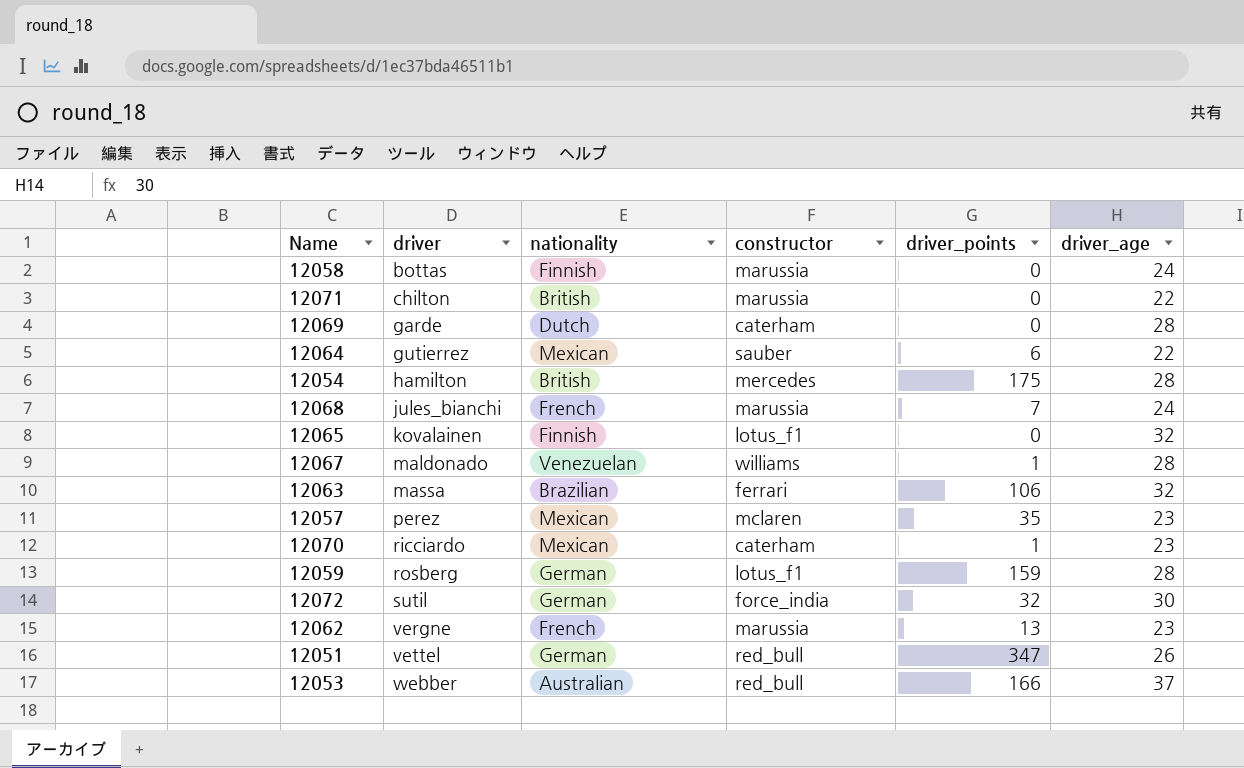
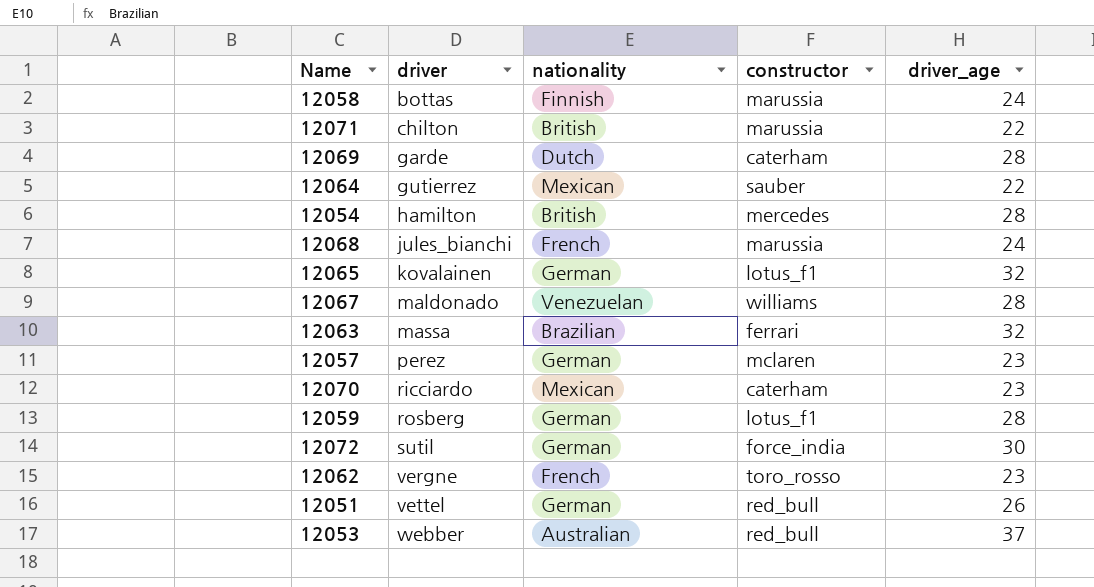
column driver_points | position: 5 -> none
12065 | nationality: Finnish -> German
12057 | nationality: Mexican -> German
12062 | constructor: marussia -> toro_rosso

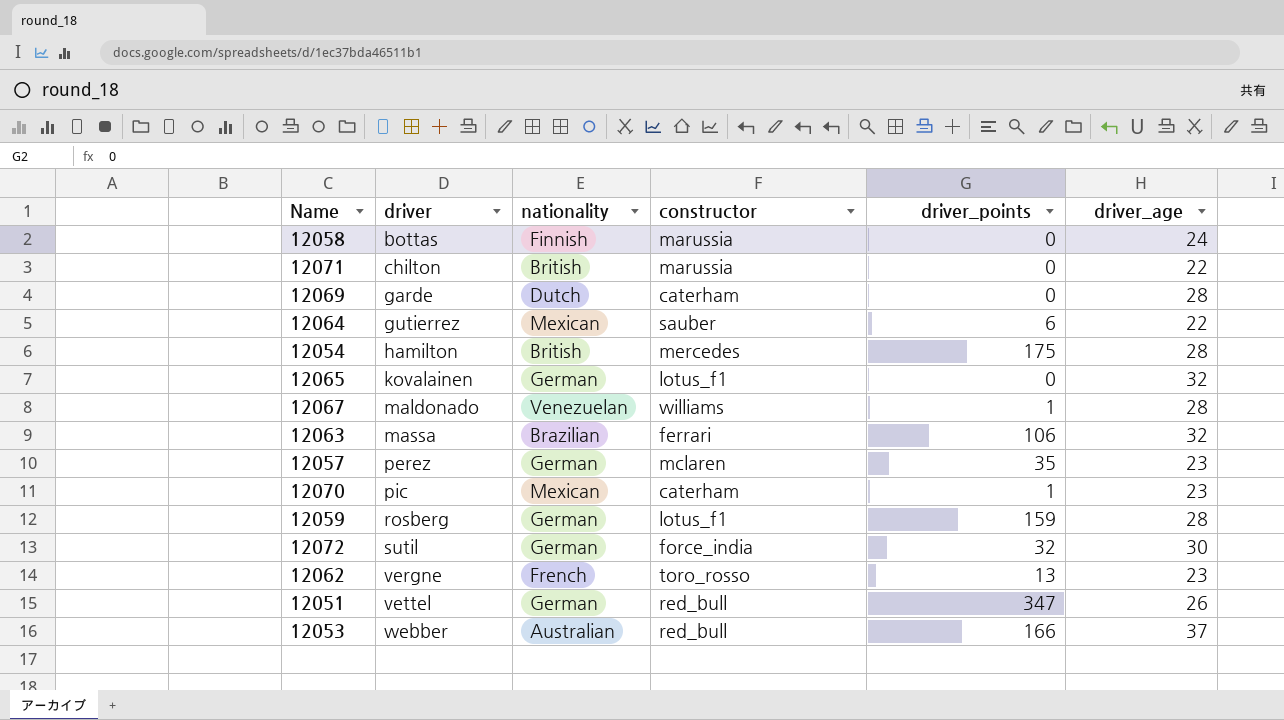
column driver_points | position: none -> 5
row 12068: jules_bianchi | French | marussia | 24 -> none
12070 | driver: ricciardo -> pic

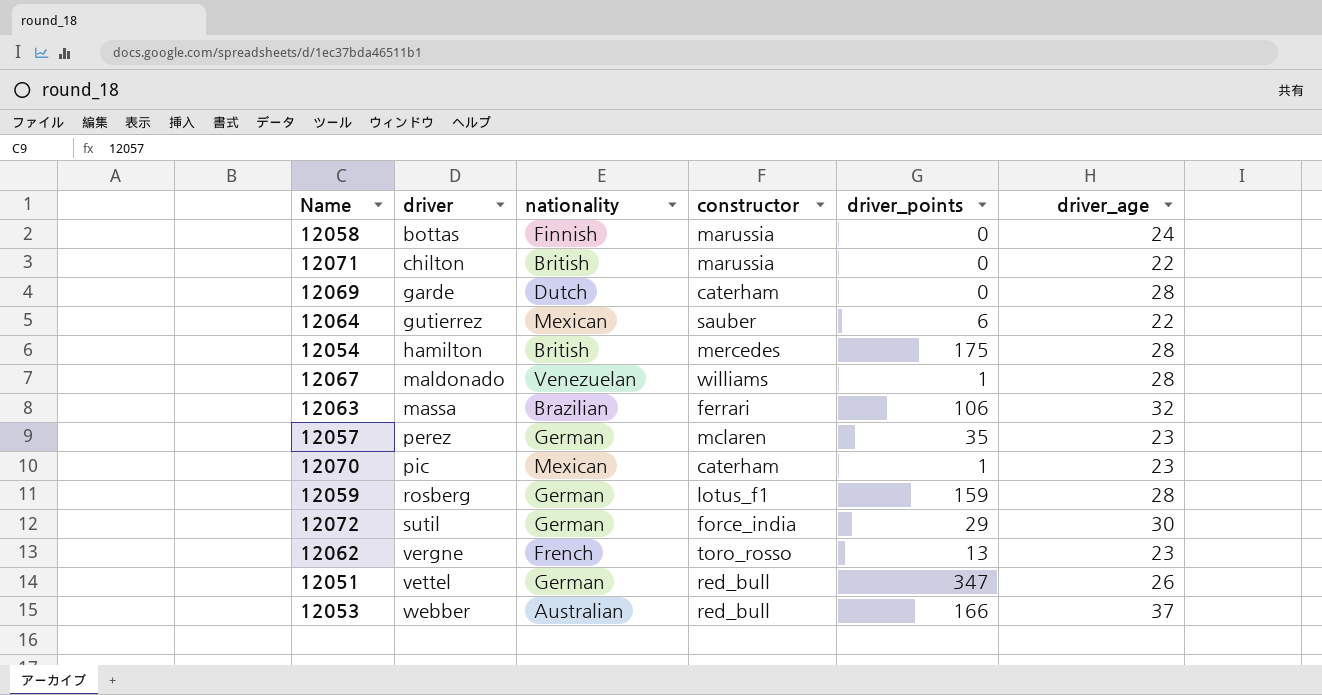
row 12065: kovalainen | German | lotus_f1 | 0 | 32 -> none
12072 | driver_points: 32 -> 29

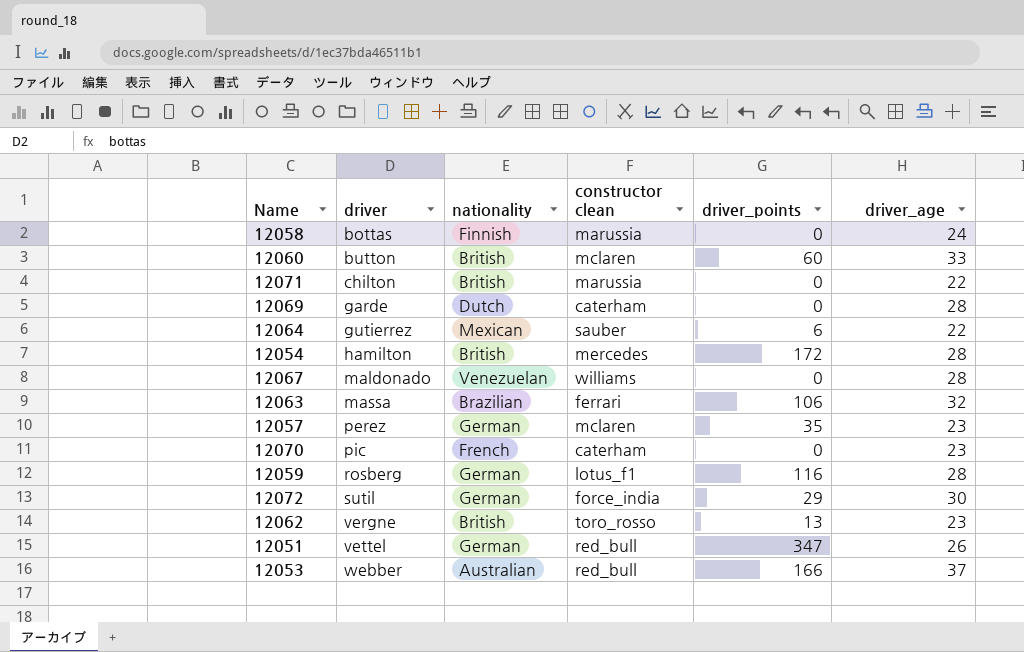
column name: constructor -> constructor clean
row 12060: none -> button | British | mclaren | 60 | 33
12054 | driver_points: 175 -> 172
12067 | driver_points: 1 -> 0
12070 | nationality: Mexican -> French
12070 | driver_points: 1 -> 0
12059 | driver_points: 159 -> 116
12062 | nationality: French -> British

